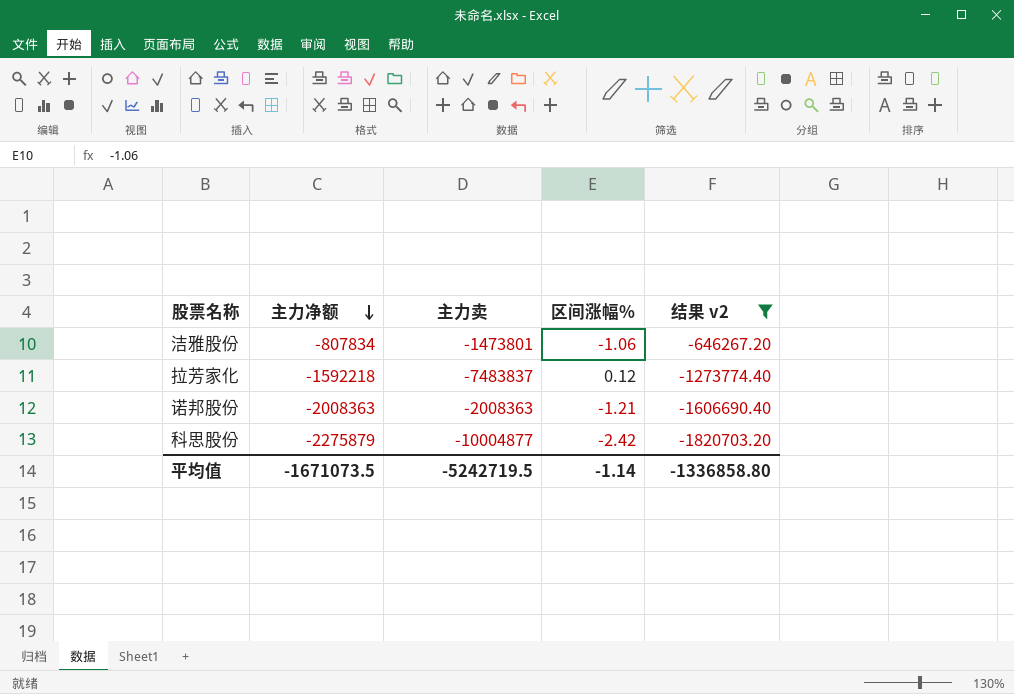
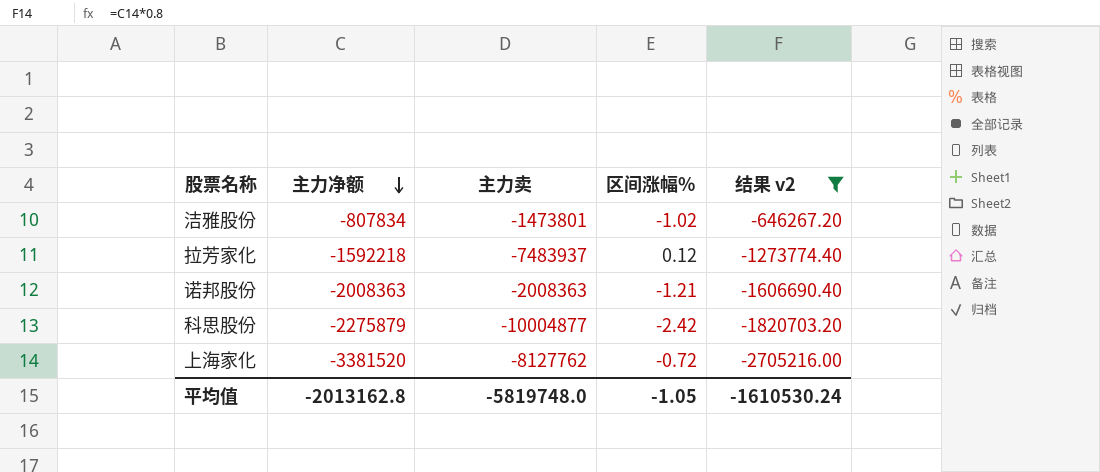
洁雅股份 | 区间涨幅%: -1.06 -> -1.02
拉芳家化 | 主力卖: -7483837 -> -7483937
row 上海家化: none -> -3381520 | -8127762 | -0.72 | -2705216.00
平均值 | 主力净额: -1671073.5 -> -2013162.8
平均值 | 主力卖: -5242719.5 -> -5819748.0
平均值 | 区间涨幅%: -1.14 -> -1.05
平均值 | 结果 v2: -1336858.80 -> -1610530.24

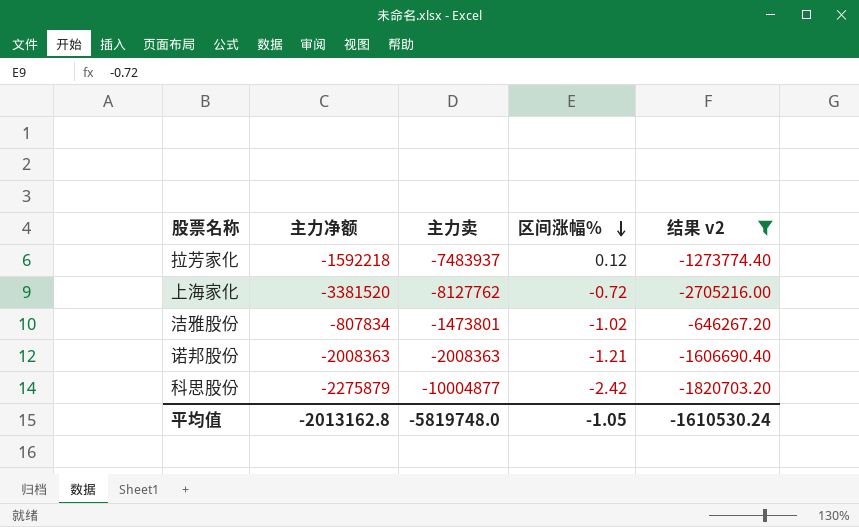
row order: 主力净额 descending -> 区间涨幅% descending

